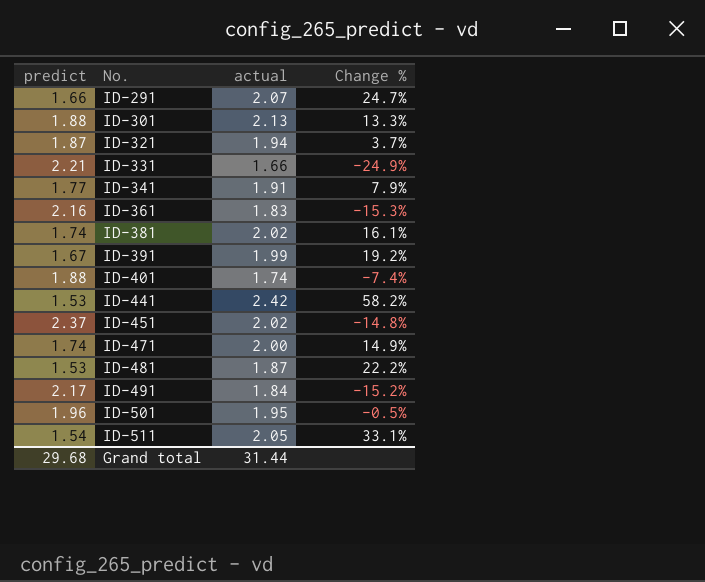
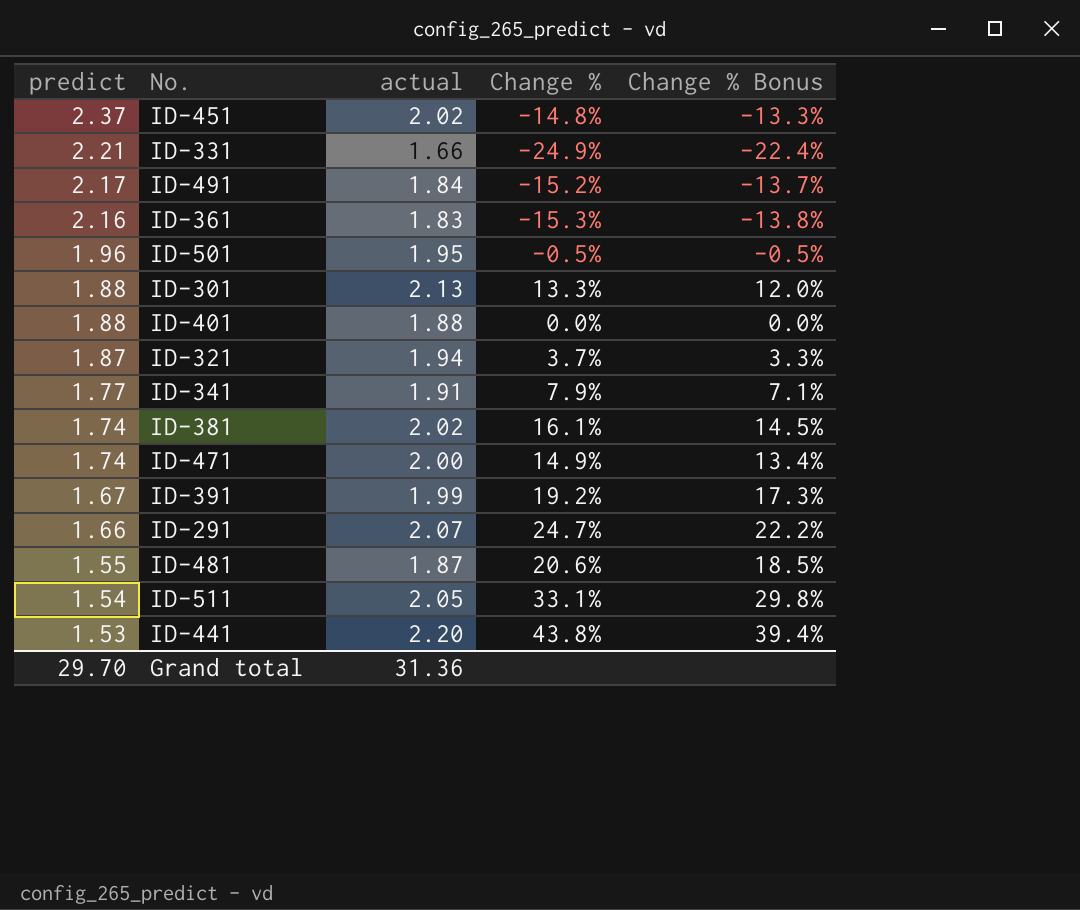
row order: No. ascending -> predict descending
column Change % Bonus | formula: none -> [Change %] * 0.9
ID-401 | actual: 1.74 -> 1.88
ID-401 | Change %: -7.4% -> 0.0%
ID-481 | predict: 1.53 -> 1.55
ID-481 | Change %: 22.2% -> 20.6%
ID-441 | actual: 2.42 -> 2.20
ID-441 | Change %: 58.2% -> 43.8%
Grand total | predict: 29.68 -> 29.70
Grand total | actual: 31.44 -> 31.36

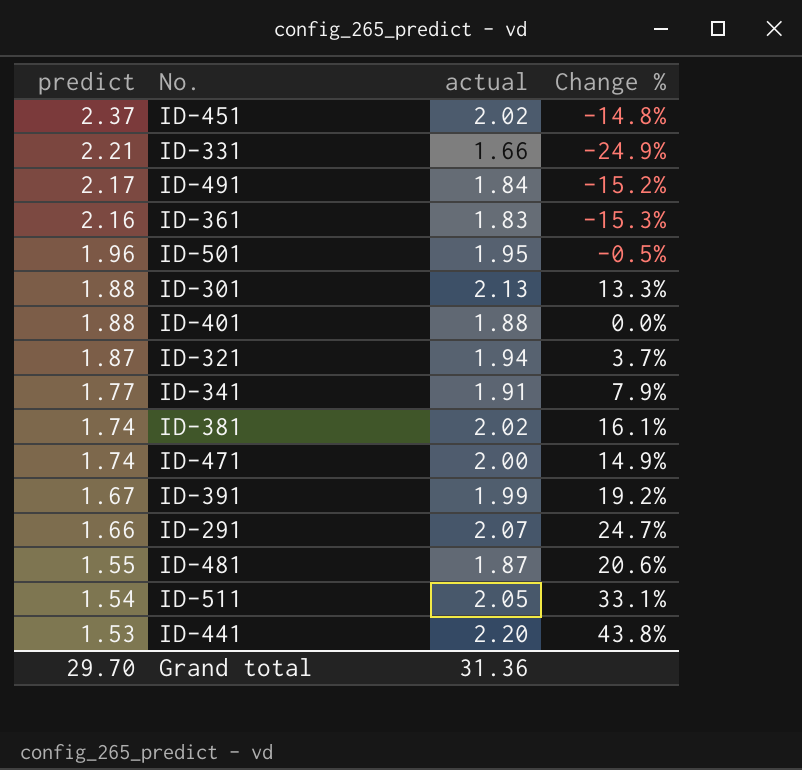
column Change % Bonus | formula: [Change %] * 0.9 -> none

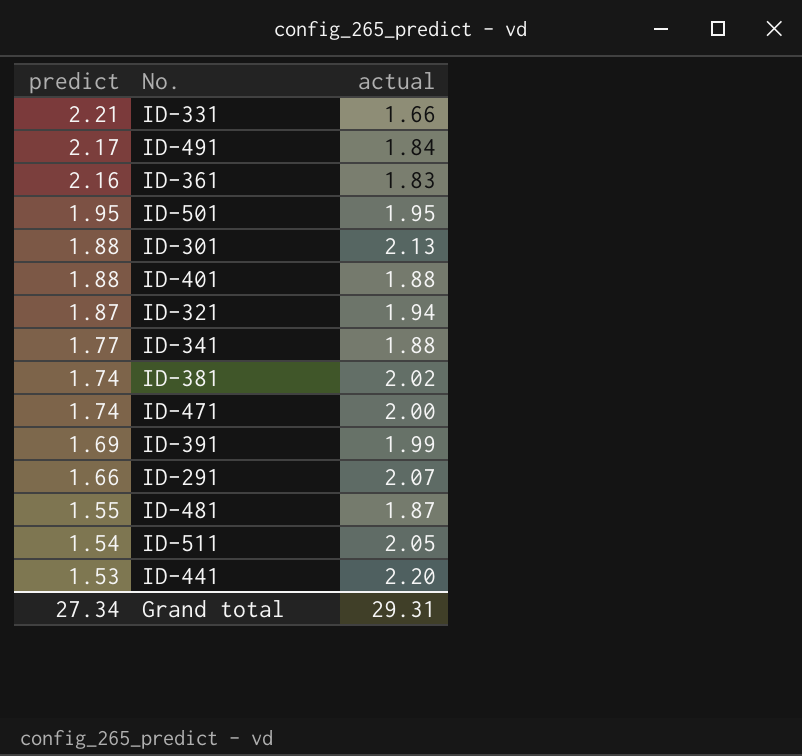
column Change % | formula: ([actual] - [predict]) / [predict] -> none
row ID-451: 2.37 | 2.02 | -14.8% -> none
ID-501 | predict: 1.96 -> 1.95
ID-341 | actual: 1.91 -> 1.88
ID-391 | predict: 1.67 -> 1.69
Grand total | predict: 29.70 -> 27.34
Grand total | actual: 31.36 -> 29.31

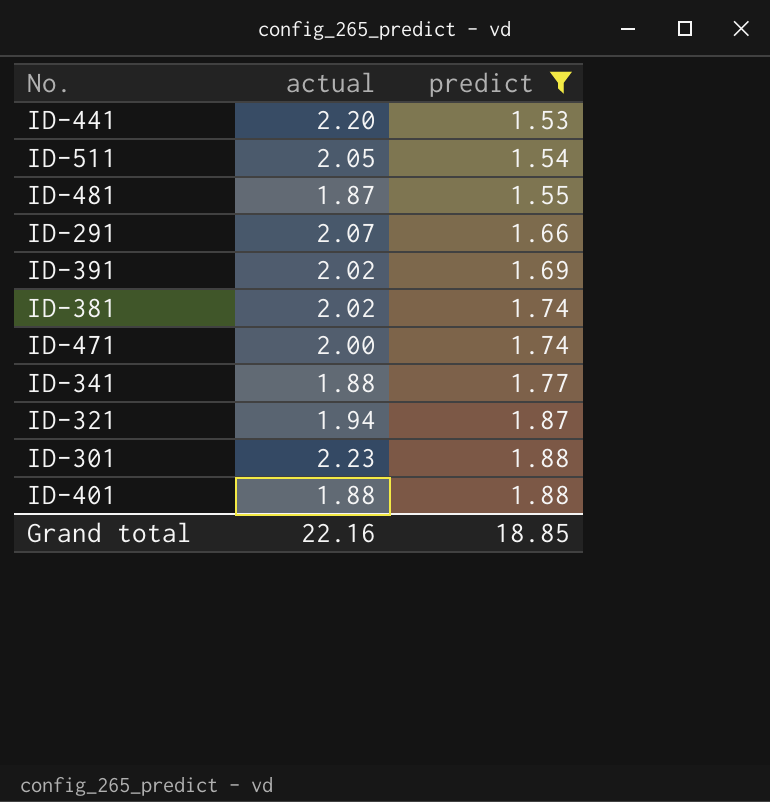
filter: none -> predict <= 1.88
row order: predict descending -> predict ascending
column predict | position: 1 -> 3
ID-391 | actual: 1.99 -> 2.02
ID-301 | actual: 2.13 -> 2.23
Grand total | actual: 29.31 -> 22.16
Grand total | predict: 27.34 -> 18.85

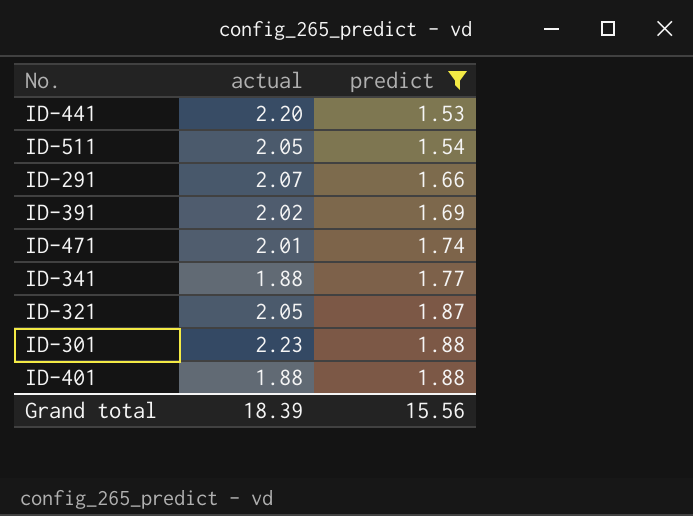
row ID-481: 1.87 | 1.55 -> none
row ID-381: 2.02 | 1.74 -> none
ID-471 | actual: 2.00 -> 2.01
ID-321 | actual: 1.94 -> 2.05
Grand total | actual: 22.16 -> 18.39
Grand total | predict: 18.85 -> 15.56

